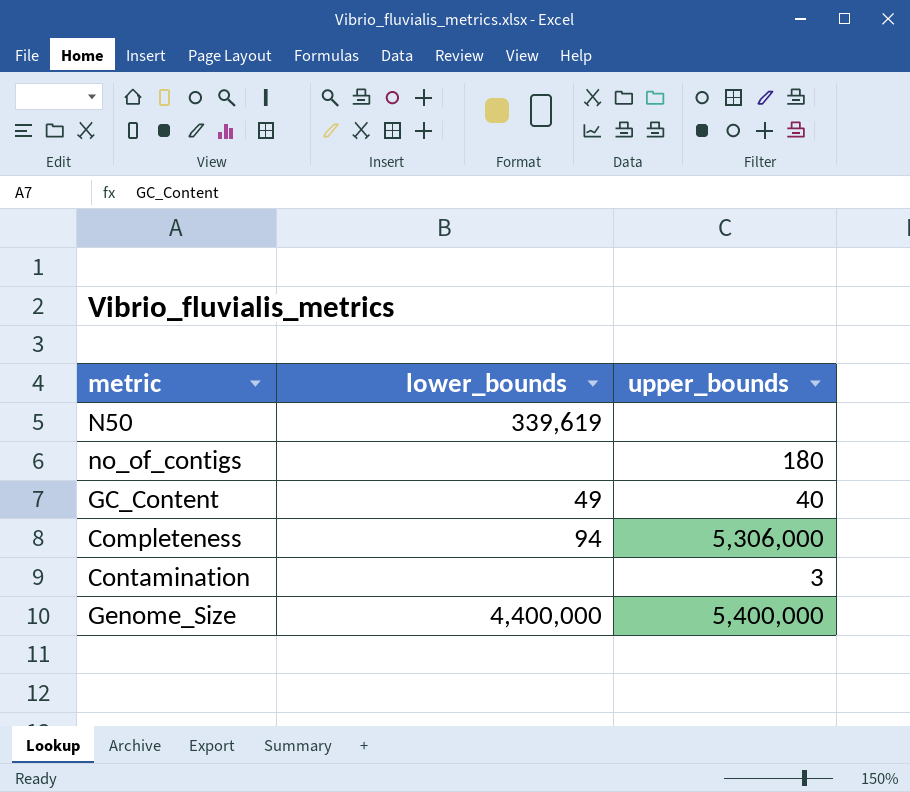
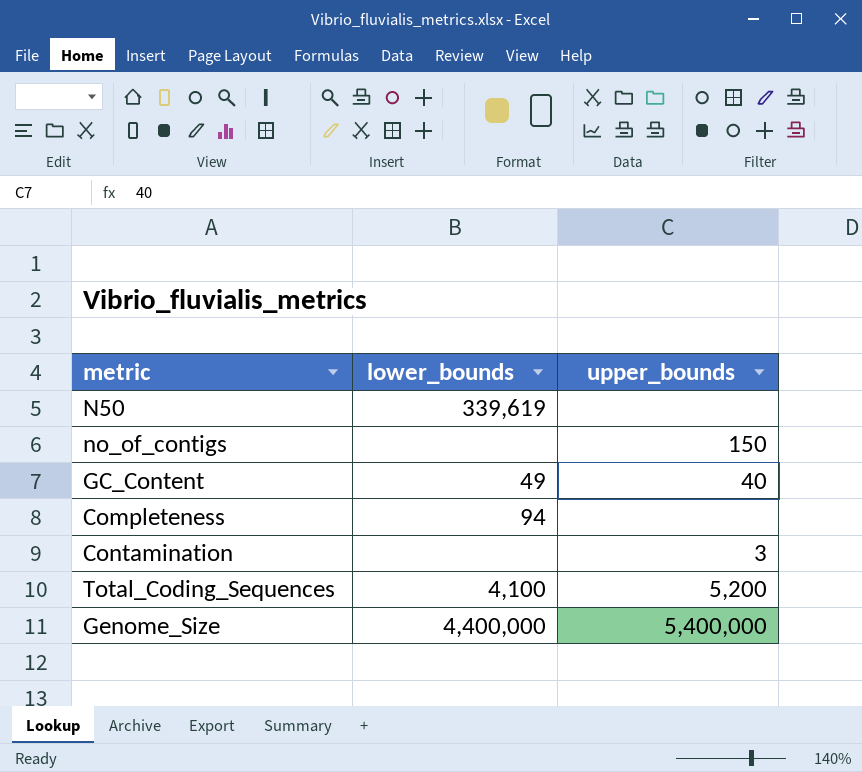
no_of_contigs | upper_bounds: 180 -> 150
Completeness | upper_bounds: 5,306,000 -> none
row Total_Coding_Sequences: none -> 4,100 | 5,200

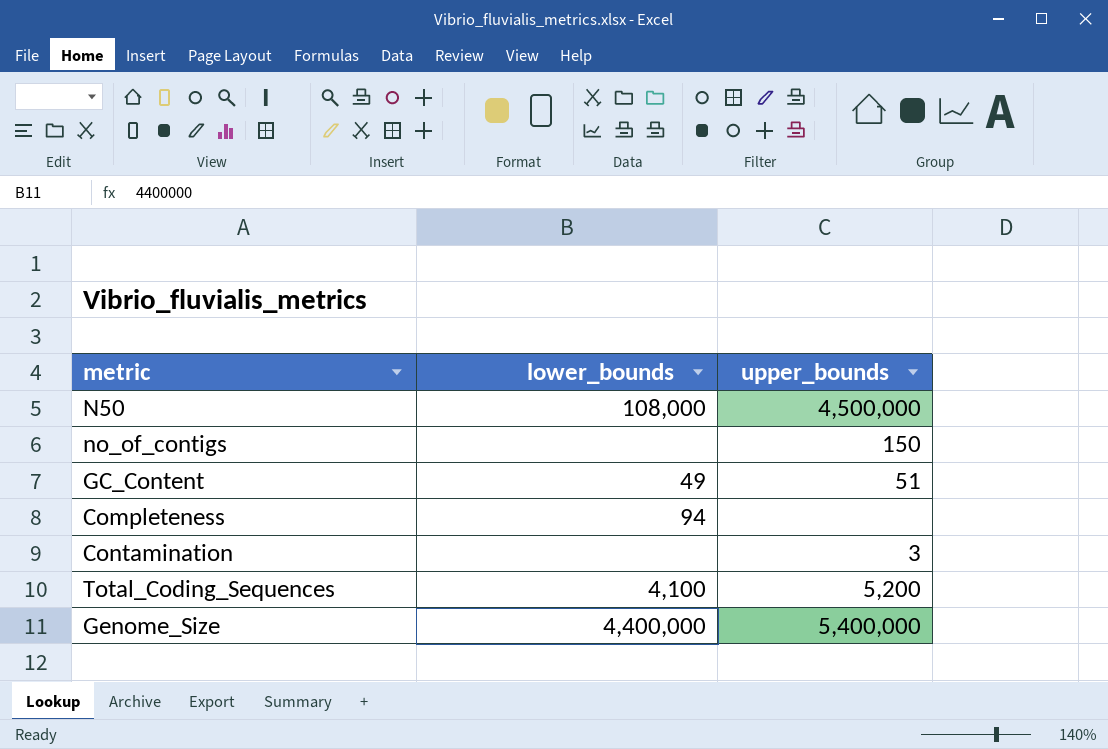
N50 | lower_bounds: 339,619 -> 108,000
N50 | upper_bounds: none -> 4,500,000
GC_Content | upper_bounds: 40 -> 51

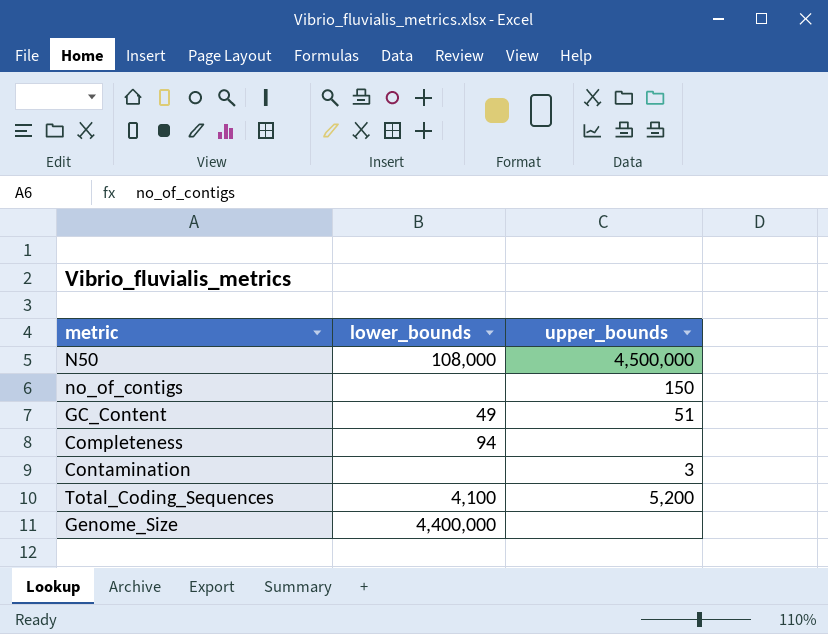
Genome_Size | upper_bounds: 5,400,000 -> none

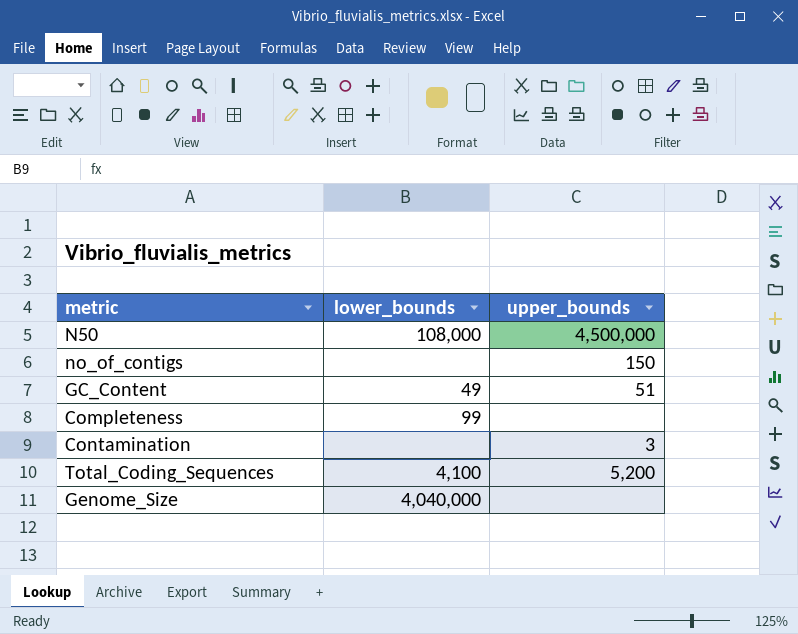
Completeness | lower_bounds: 94 -> 99
Genome_Size | lower_bounds: 4,400,000 -> 4,040,000

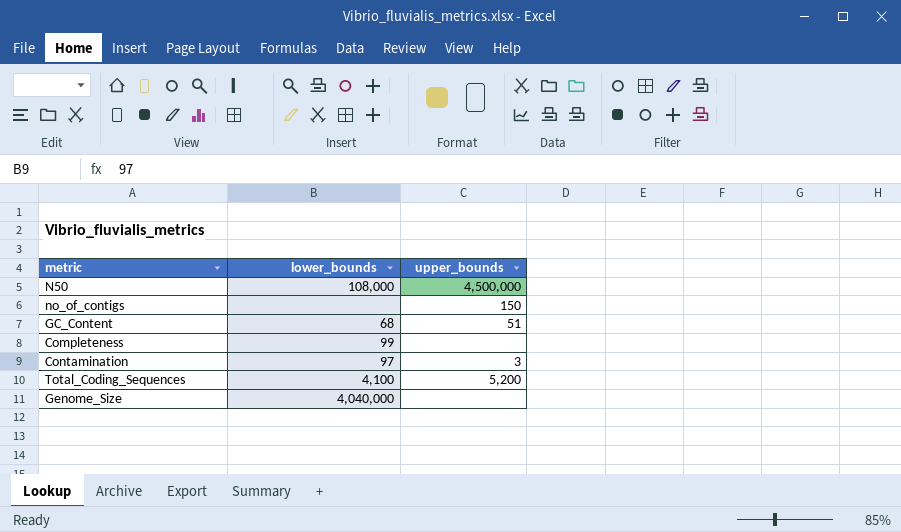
GC_Content | lower_bounds: 49 -> 68
Contamination | lower_bounds: none -> 97

